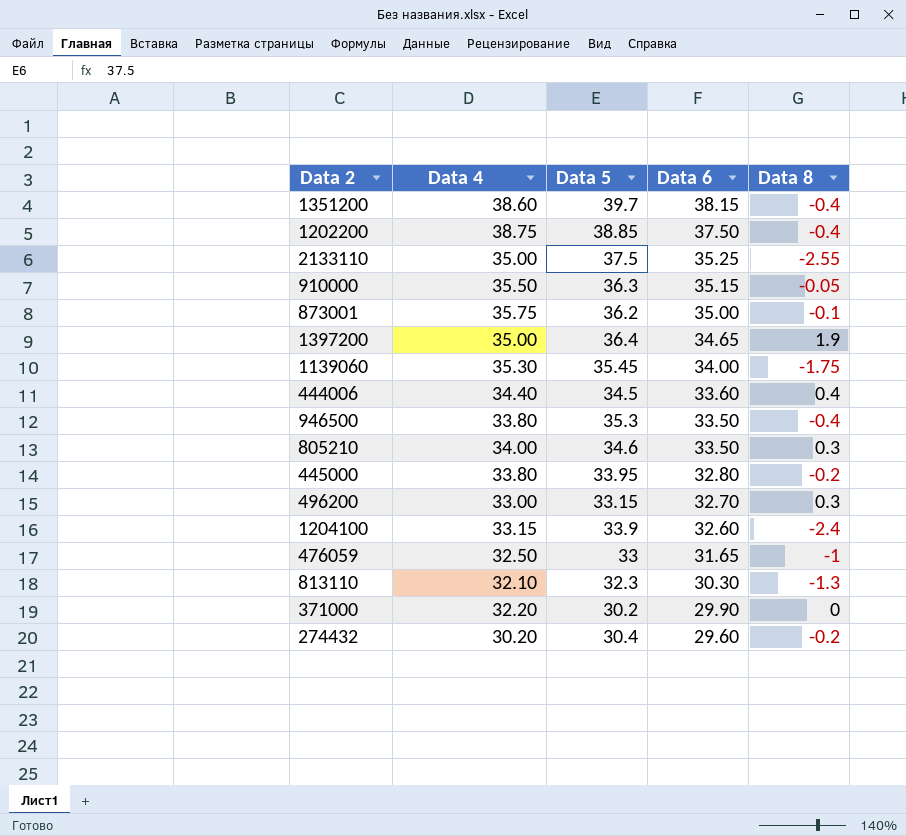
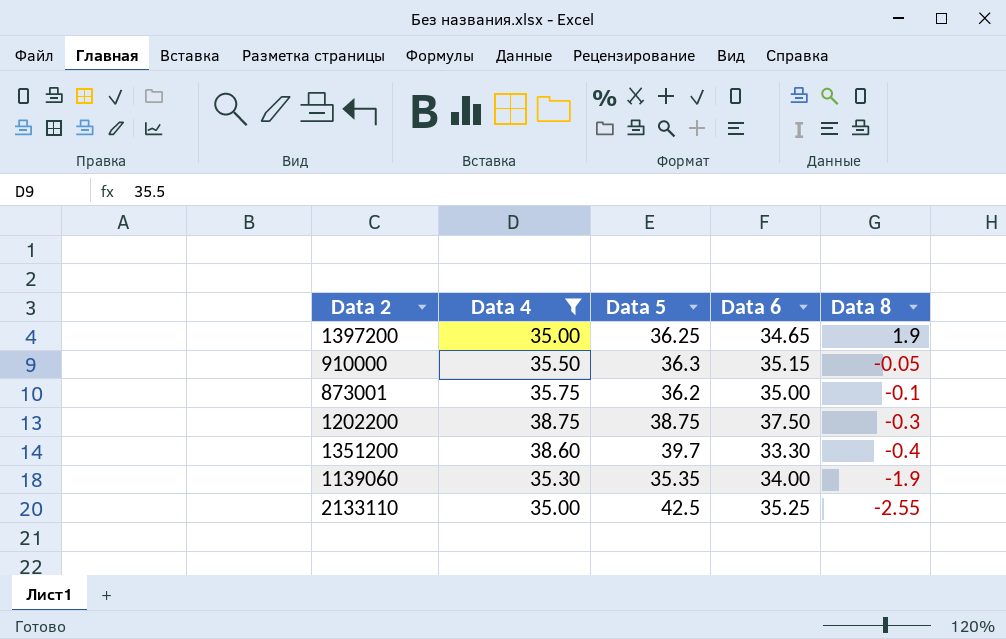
filter: none -> Data 4 >= 35.00
row order: Data 6 descending -> Data 8 descending
1397200 | Data 5: 36.4 -> 36.25
1202200 | Data 5: 38.85 -> 38.75
1202200 | Data 8: -0.4 -> -0.3
1351200 | Data 6: 38.15 -> 33.30
1139060 | Data 5: 35.45 -> 35.35
1139060 | Data 8: -1.75 -> -1.9
2133110 | Data 5: 37.5 -> 42.5

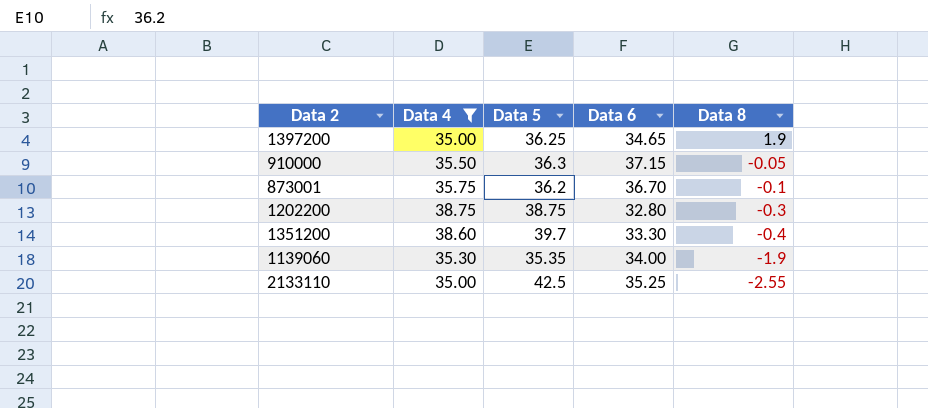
910000 | Data 6: 35.15 -> 37.15
873001 | Data 6: 35.00 -> 36.70
1202200 | Data 6: 37.50 -> 32.80

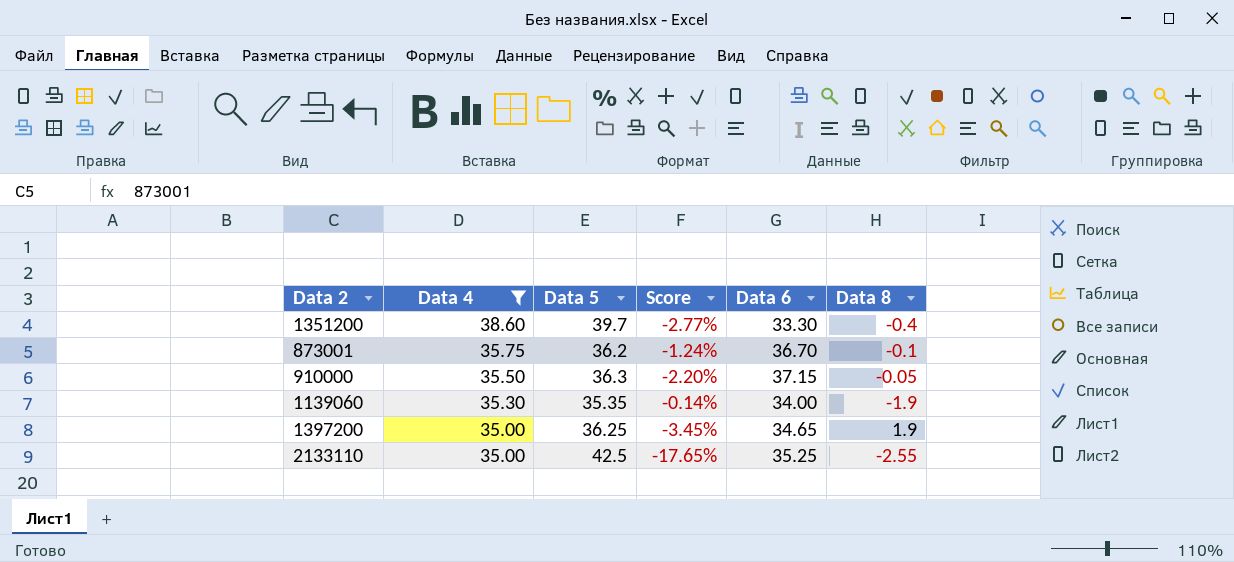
row order: Data 8 descending -> Data 4 descending
column Score | formula: none -> ([Data 4] - [Data 5]) / [Data 5]
row 1202200: 38.75 | 38.75 | 32.80 | -0.3 -> none

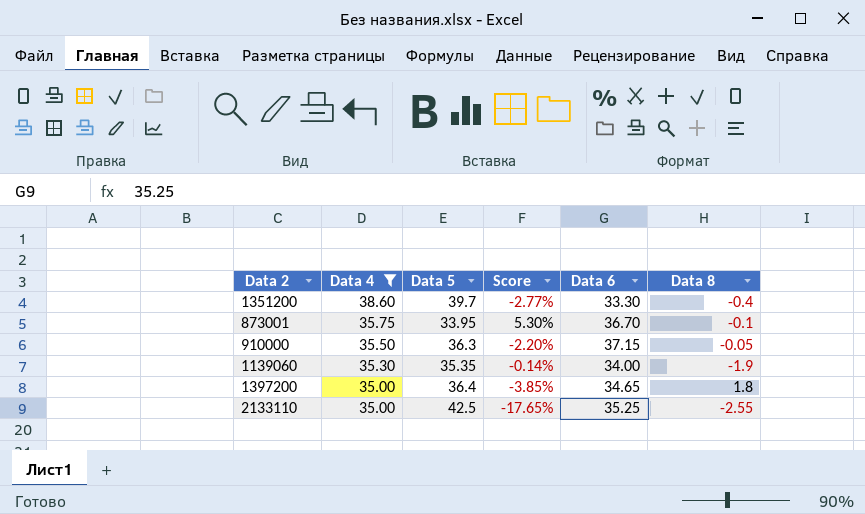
873001 | Data 5: 36.2 -> 33.95
873001 | Score: -1.24% -> 5.30%
1397200 | Data 5: 36.25 -> 36.4
1397200 | Score: -3.45% -> -3.85%
1397200 | Data 8: 1.9 -> 1.8

